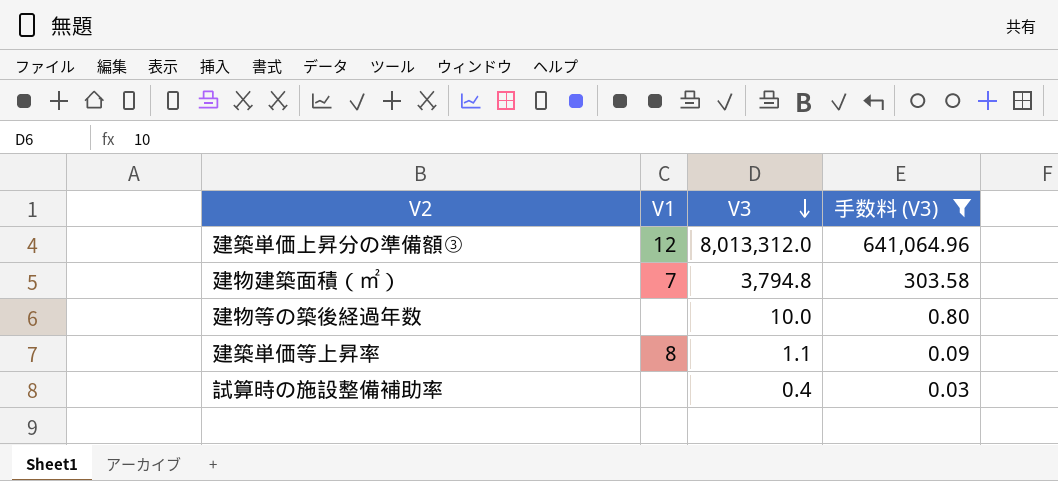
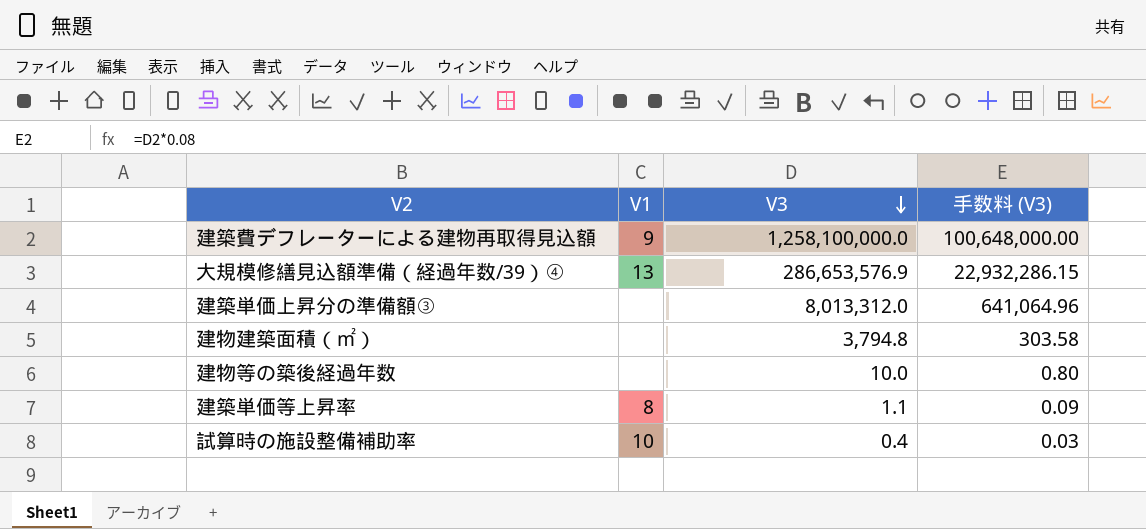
filter: 手数料 (V3) <= 641,064.96 -> none
建築単価上昇分の準備額③ | V1: 12 -> none
建物建築面積（㎡） | V1: 7 -> none
試算時の施設整備補助率 | V1: none -> 10

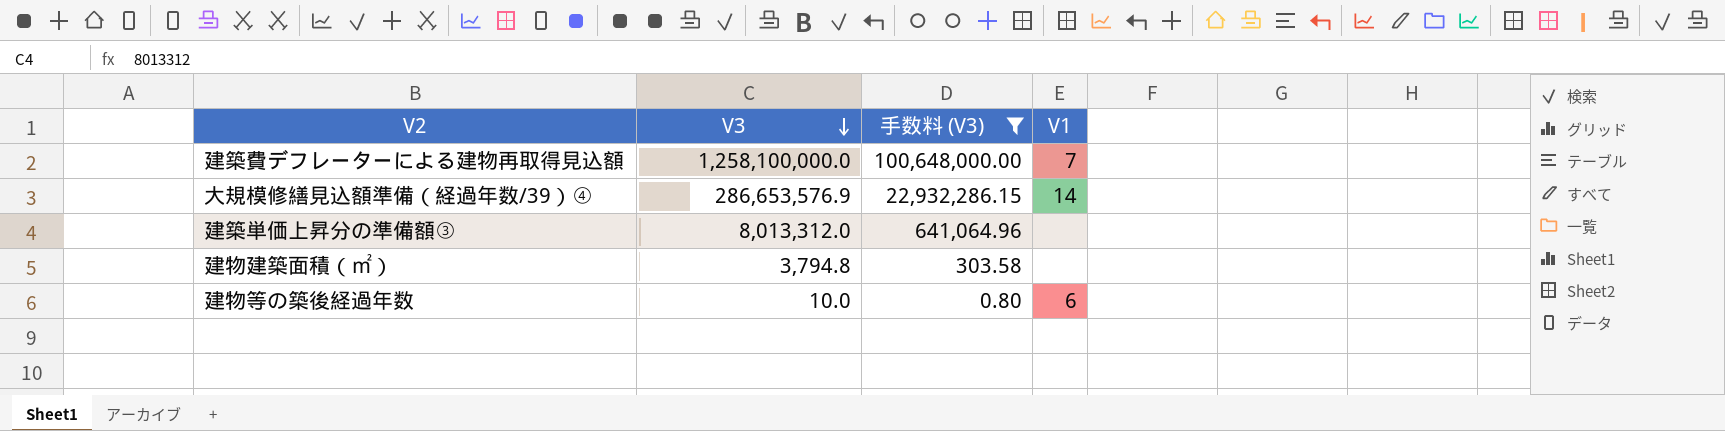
filter: none -> 手数料 (V3) >= 0.80
column V1 | position: 2 -> 4
建築費デフレーターによる建物再取得見込額 | V1: 9 -> 7
大規模修繕見込額準備（経過年数/39）④ | V1: 13 -> 14
建物等の築後経過年数 | V1: none -> 6

